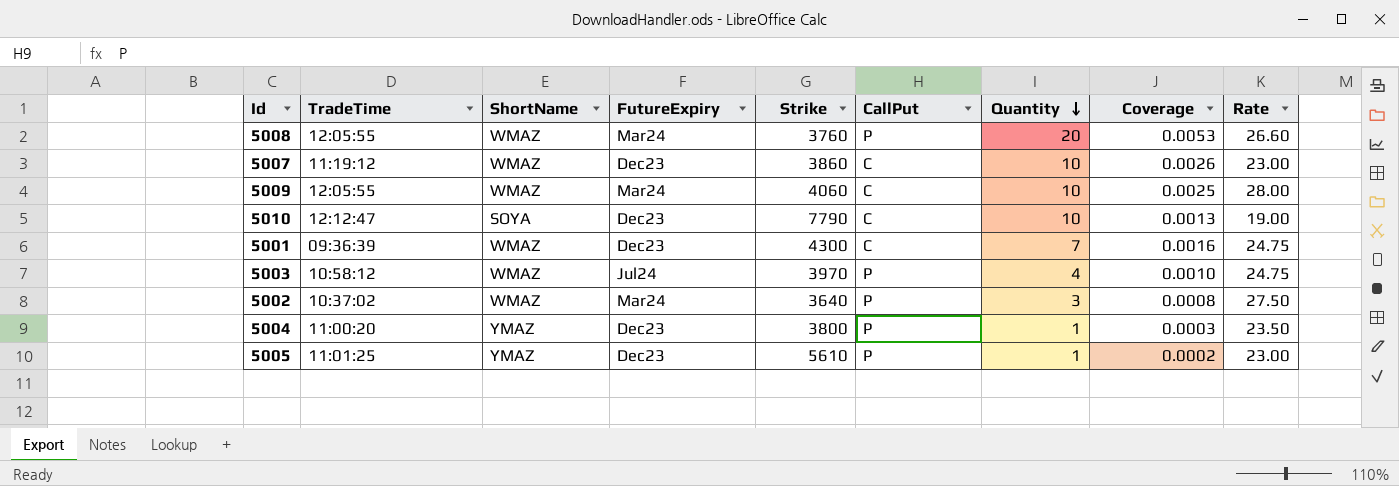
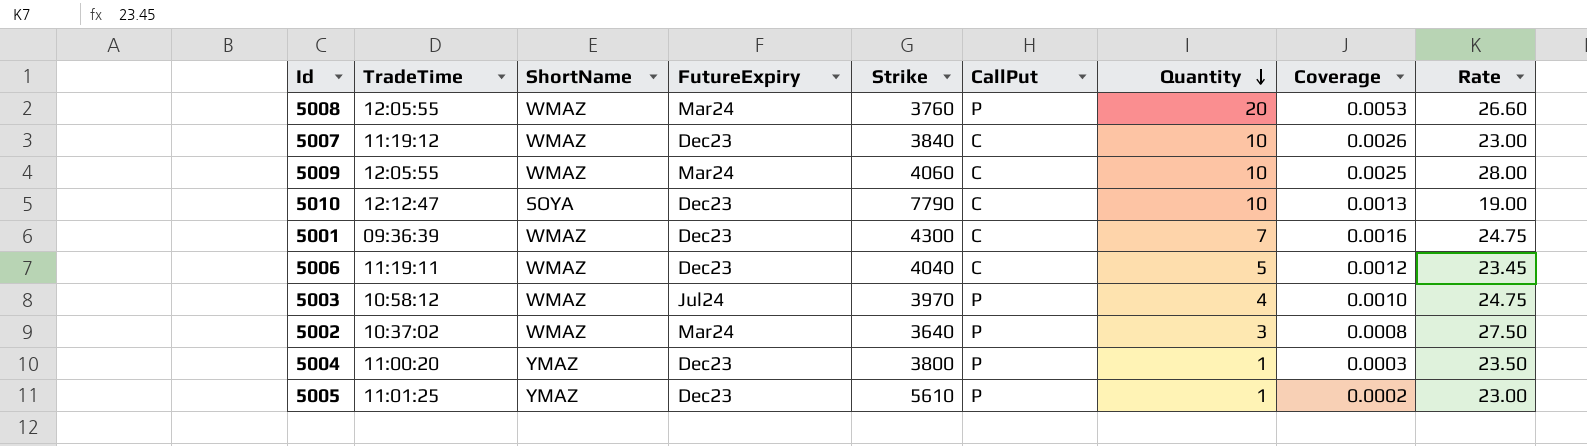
5007 | Strike: 3860 -> 3840
row 5006: none -> 11:19:11 | WMAZ | Dec23 | 4040 | C | 5 | 0.0012 | 23.45

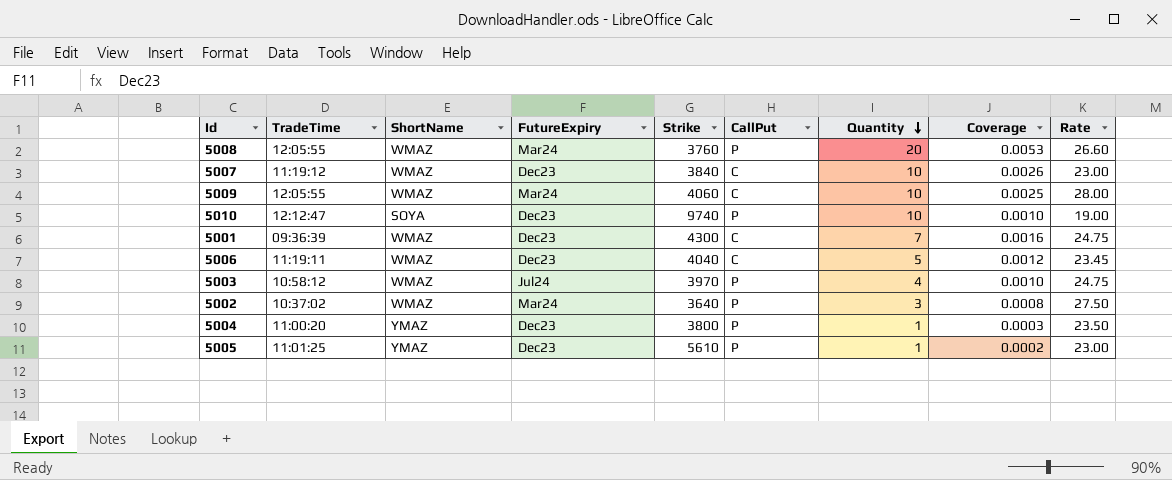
5010 | Strike: 7790 -> 9740
5010 | CallPut: C -> P
5010 | Coverage: 0.0013 -> 0.0010

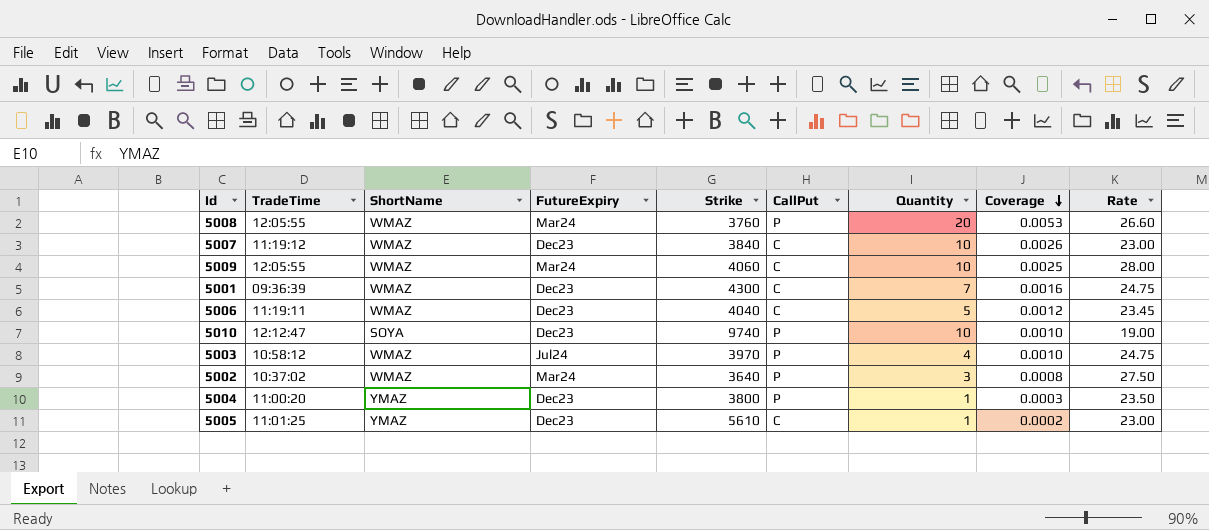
row order: Quantity descending -> Coverage descending
5005 | CallPut: P -> C

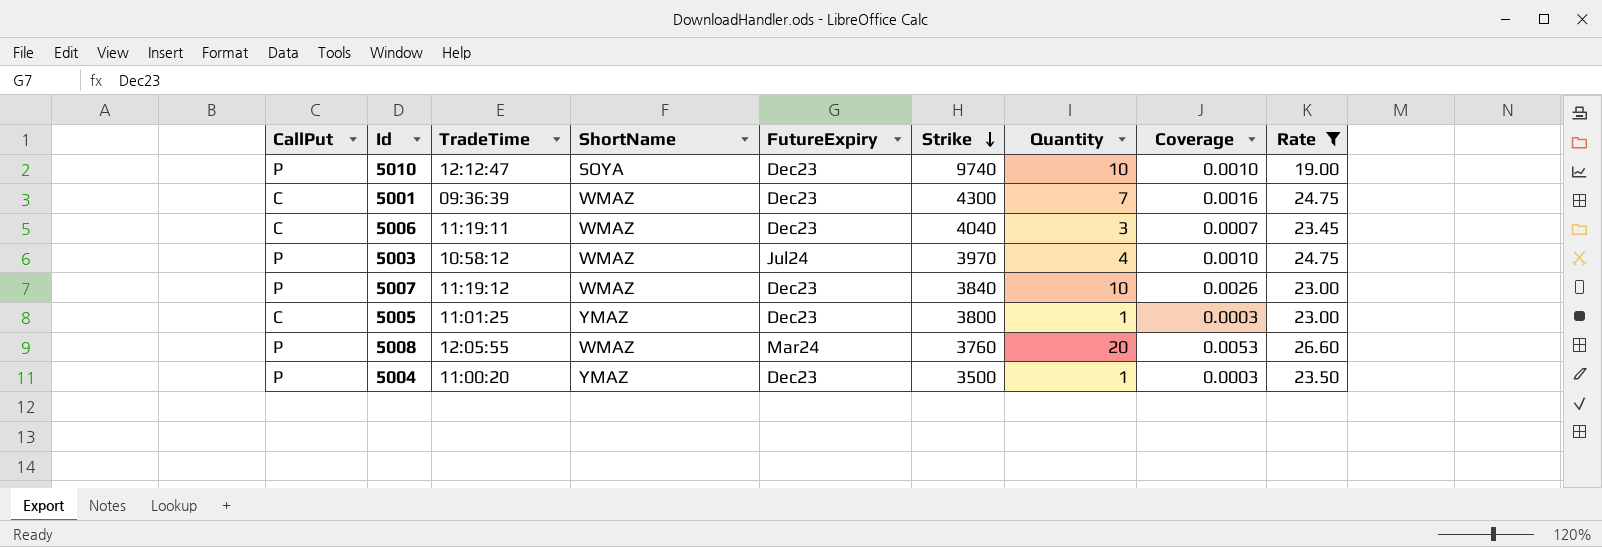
filter: none -> Rate <= 26.60
row order: Coverage descending -> Strike descending
column CallPut | position: 6 -> 1
5006 | Quantity: 5 -> 3
5006 | Coverage: 0.0012 -> 0.0007
5007 | CallPut: C -> P
5005 | Strike: 5610 -> 3800
5005 | Coverage: 0.0002 -> 0.0003
5004 | Strike: 3800 -> 3500

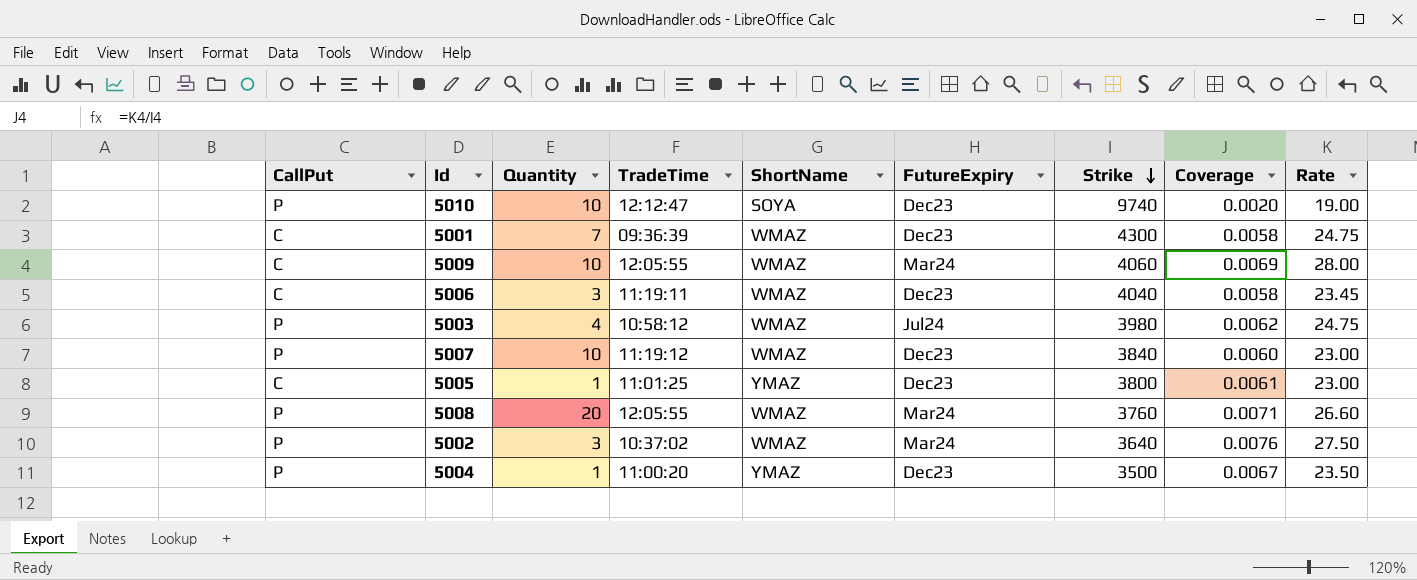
filter: Rate <= 26.60 -> none
column Quantity | position: 7 -> 3
column Coverage | formula: [Quantity] / [Strike] -> [Rate] / [Strike]
5003 | Strike: 3970 -> 3980

